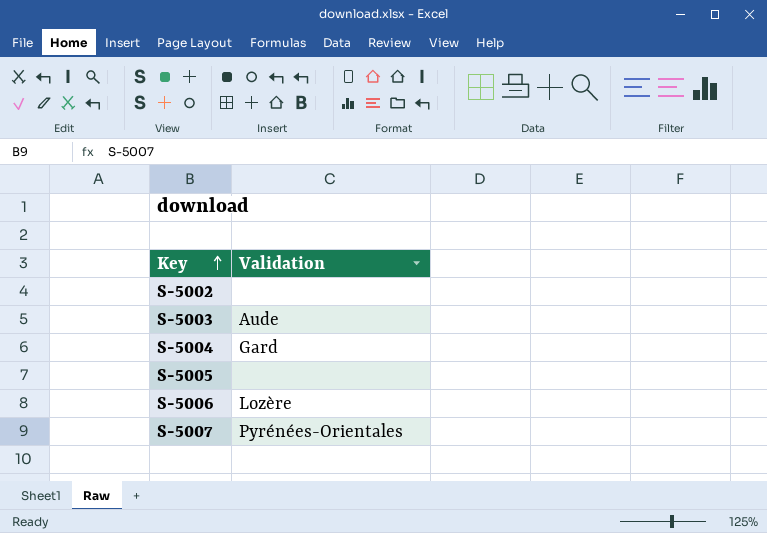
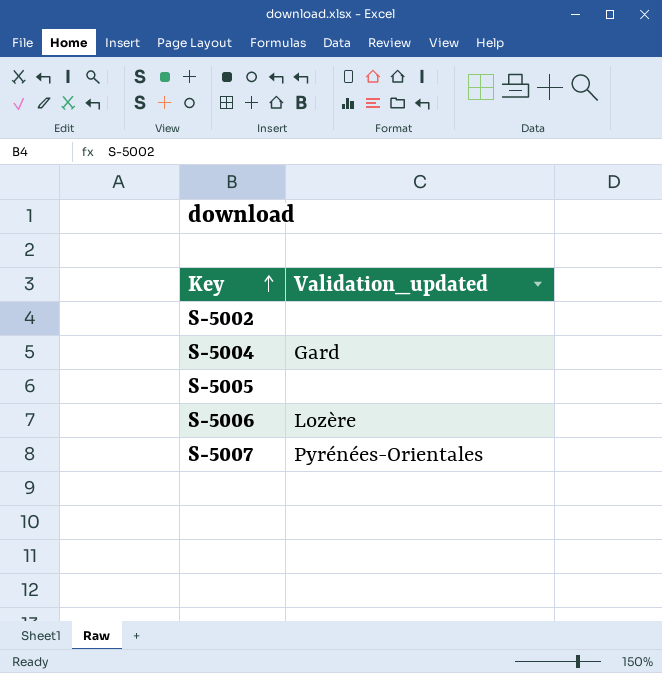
column name: Validation -> Validation_updated
row S-5003: Aude -> none

